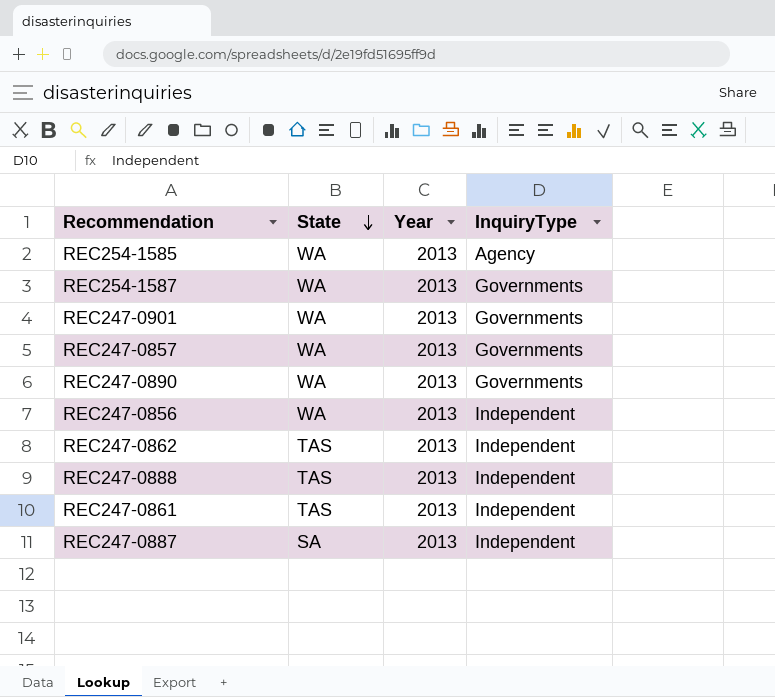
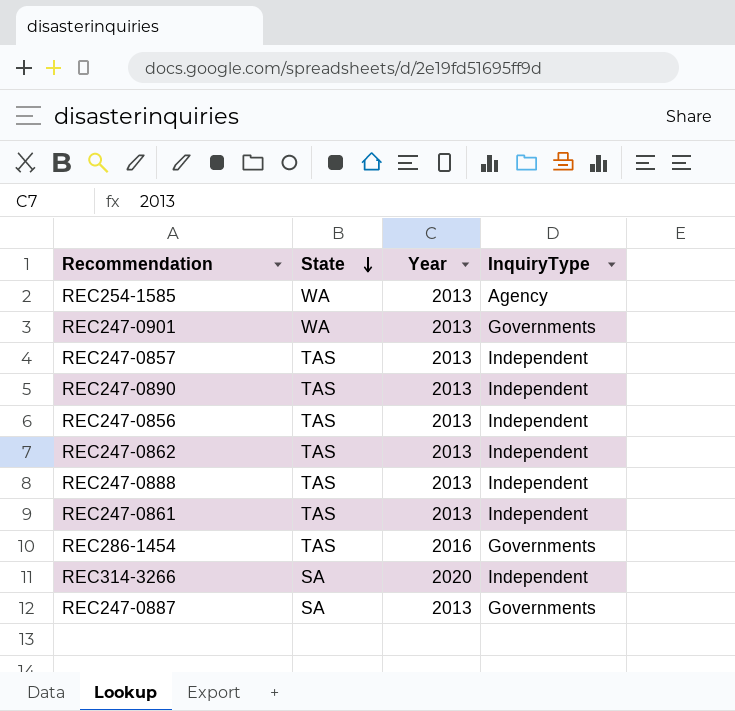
row REC254-1587: WA | 2013 | Governments -> none
REC247-0857 | State: WA -> TAS
REC247-0857 | InquiryType: Governments -> Independent
REC247-0890 | State: WA -> TAS
REC247-0890 | InquiryType: Governments -> Independent
REC247-0856 | State: WA -> TAS
row REC286-1454: none -> TAS | 2016 | Governments
row REC314-3266: none -> SA | 2020 | Independent
REC247-0887 | InquiryType: Independent -> Governments

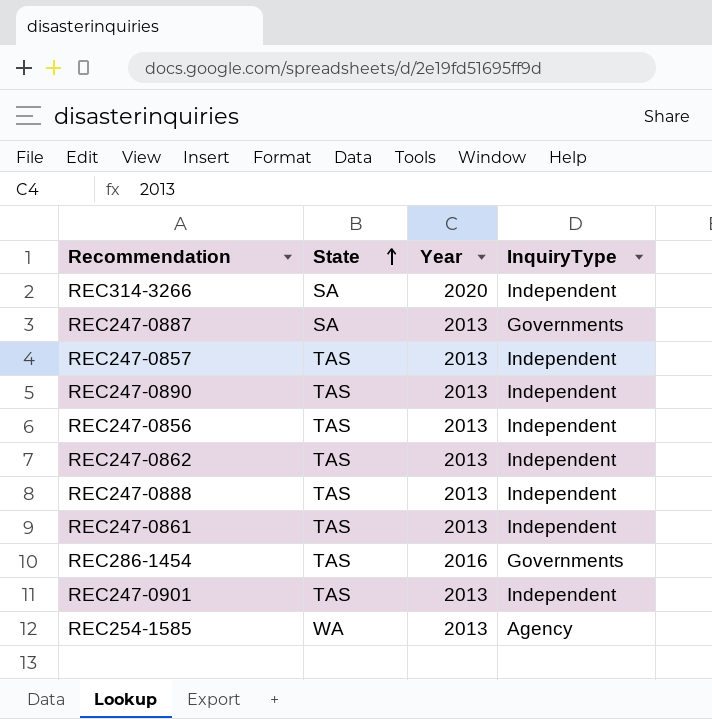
row order: State descending -> State ascending
REC247-0901 | State: WA -> TAS
REC247-0901 | InquiryType: Governments -> Independent

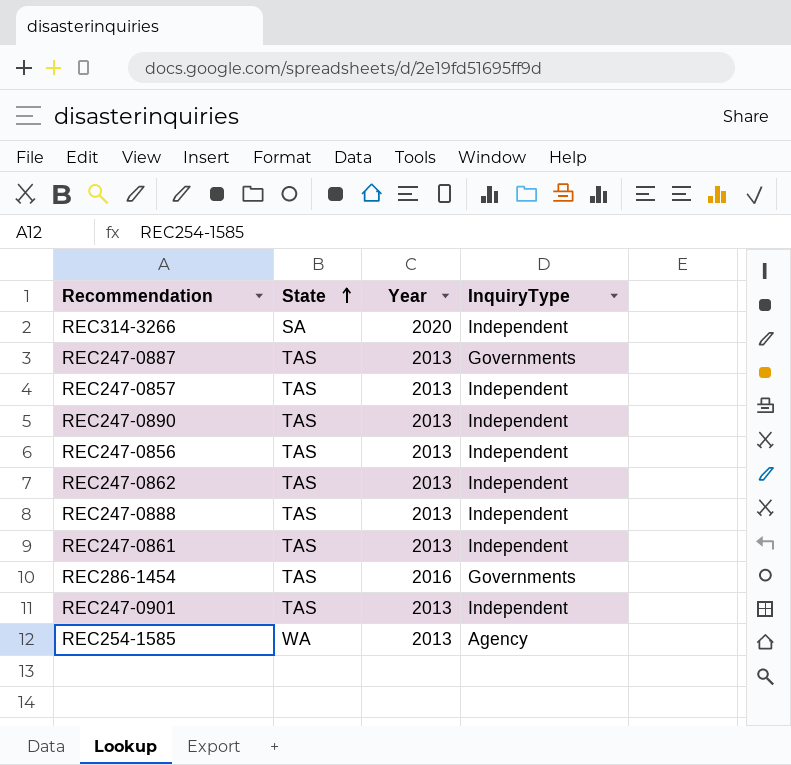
REC247-0887 | State: SA -> TAS

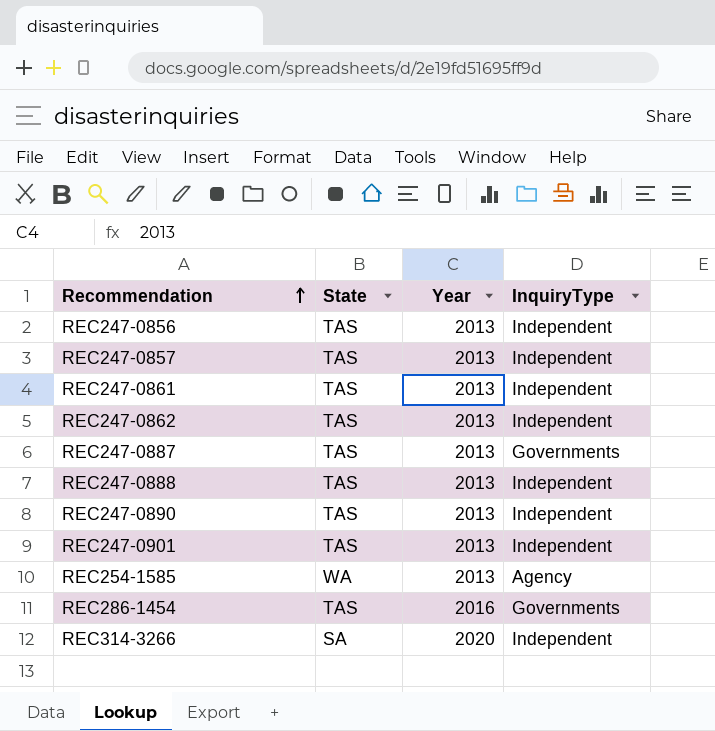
row order: State ascending -> Recommendation ascending

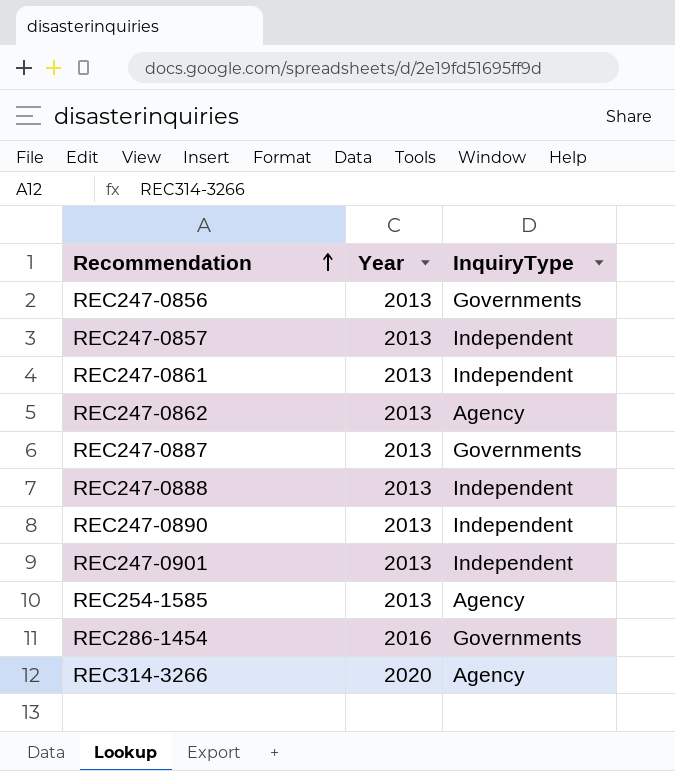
column State | position: 2 -> none
REC247-0856 | InquiryType: Independent -> Governments
REC247-0862 | InquiryType: Independent -> Agency
REC314-3266 | InquiryType: Independent -> Agency

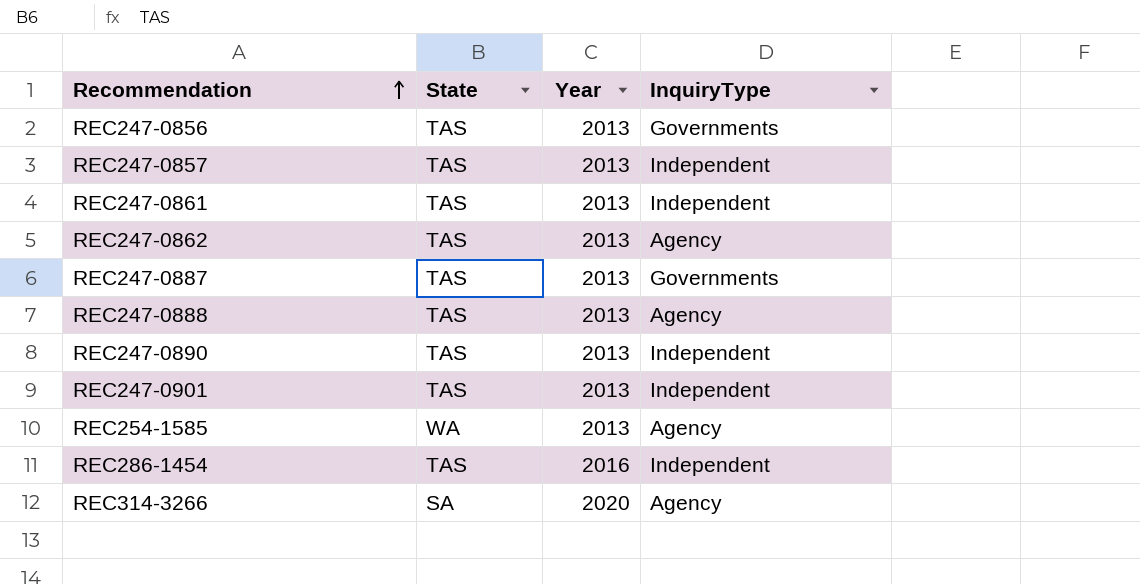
column State | position: none -> 2
REC247-0888 | InquiryType: Independent -> Agency
REC286-1454 | InquiryType: Governments -> Independent

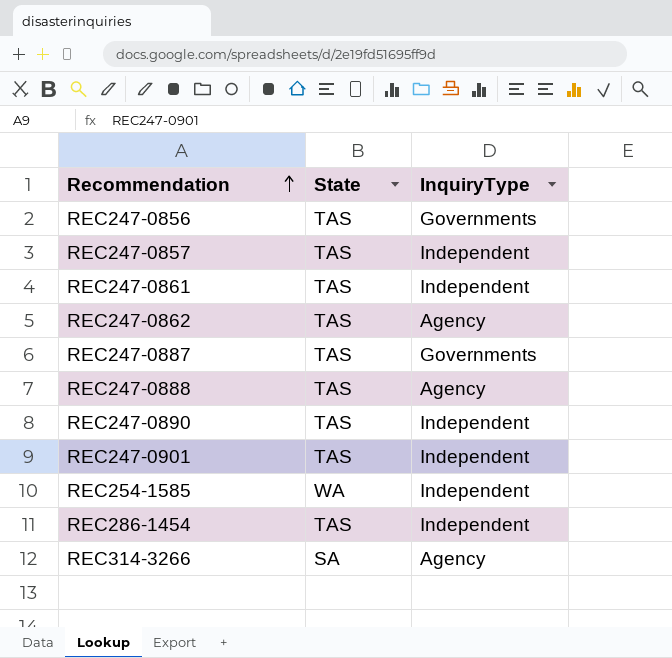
column Year | position: 3 -> none
REC254-1585 | InquiryType: Agency -> Independent

